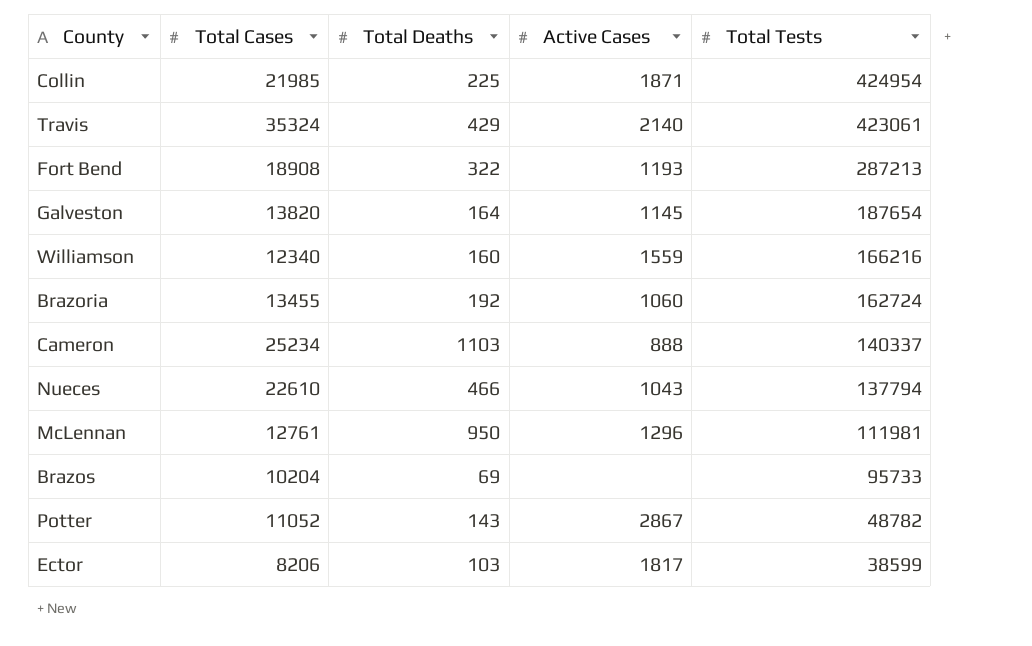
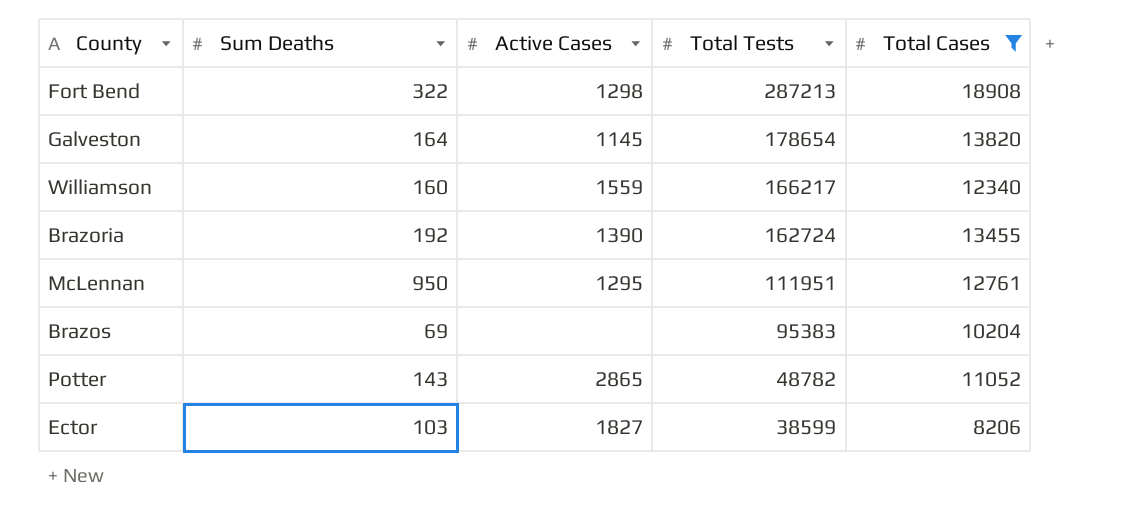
filter: none -> Total Cases <= 18908
column name: Total Deaths -> Sum Deaths
column Total Cases | position: 2 -> 5
Fort Bend | Active Cases: 1193 -> 1298
Galveston | Total Tests: 187654 -> 178654
Williamson | Total Tests: 166216 -> 166217
Brazoria | Active Cases: 1060 -> 1390
McLennan | Active Cases: 1296 -> 1295
McLennan | Total Tests: 111981 -> 111951
Brazos | Total Tests: 95733 -> 95383
Potter | Active Cases: 2867 -> 2865
Ector | Active Cases: 1817 -> 1827

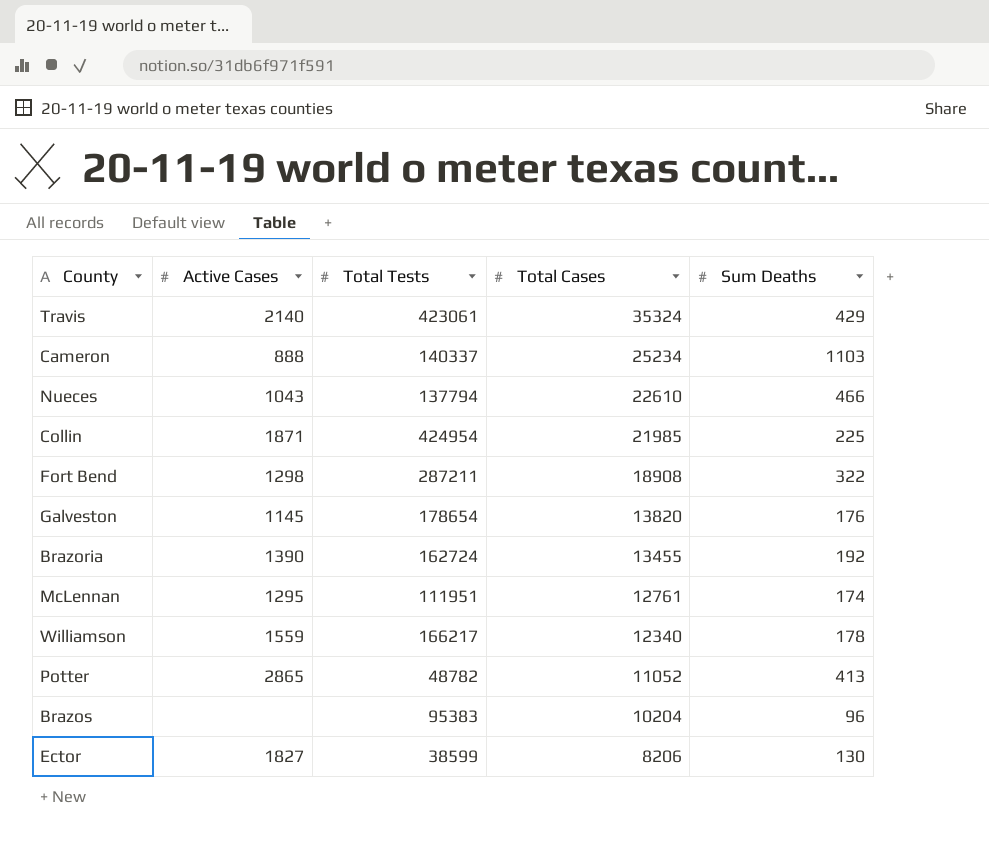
filter: Total Cases <= 18908 -> none
row order: Total Tests descending -> Total Cases descending
column Sum Deaths | position: 2 -> 5
Fort Bend | Total Tests: 287213 -> 287211
Galveston | Sum Deaths: 164 -> 176
McLennan | Sum Deaths: 950 -> 174
Williamson | Sum Deaths: 160 -> 178
Potter | Sum Deaths: 143 -> 413
Brazos | Sum Deaths: 69 -> 96
Ector | Sum Deaths: 103 -> 130

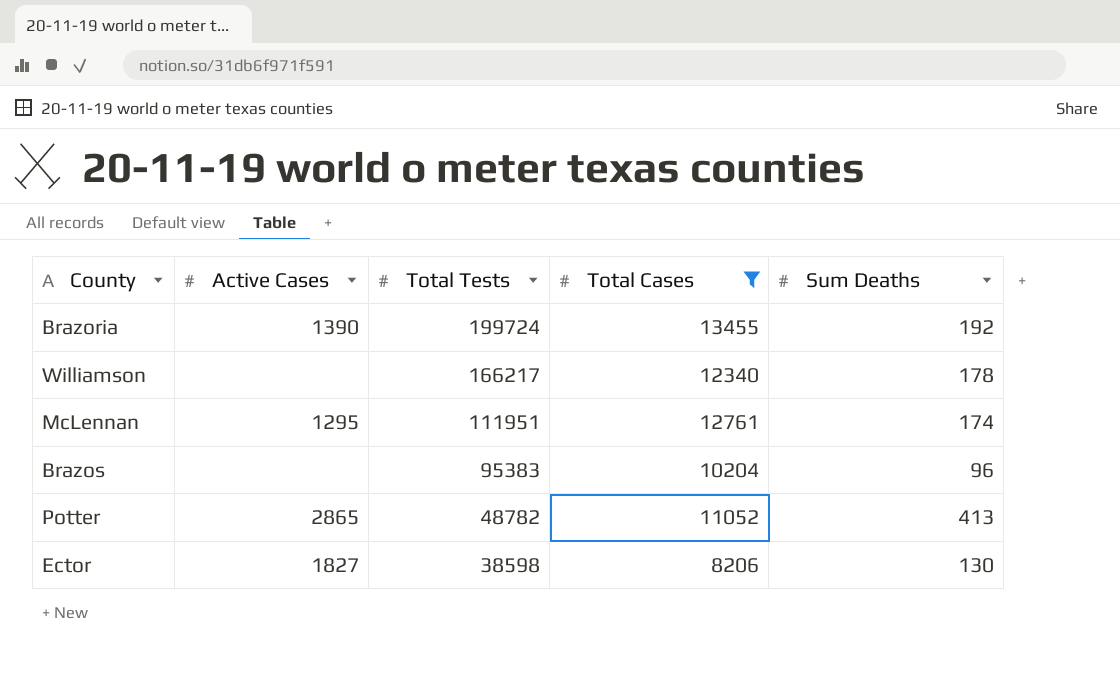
filter: none -> Total Cases <= 13455
row order: Total Cases descending -> Total Tests descending
Brazoria | Total Tests: 162724 -> 199724
Williamson | Active Cases: 1559 -> none
Ector | Total Tests: 38599 -> 38598

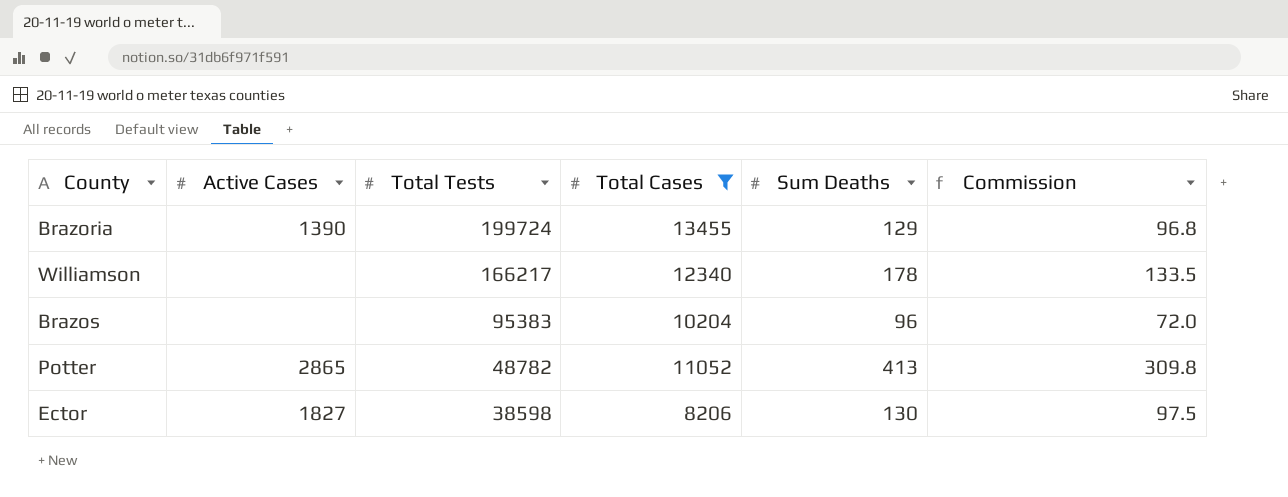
column Commission | formula: none -> [Sum Deaths] * 0.75
row McLennan: 1295 | 111951 | 12761 | 174 -> none
Brazoria | Sum Deaths: 192 -> 129

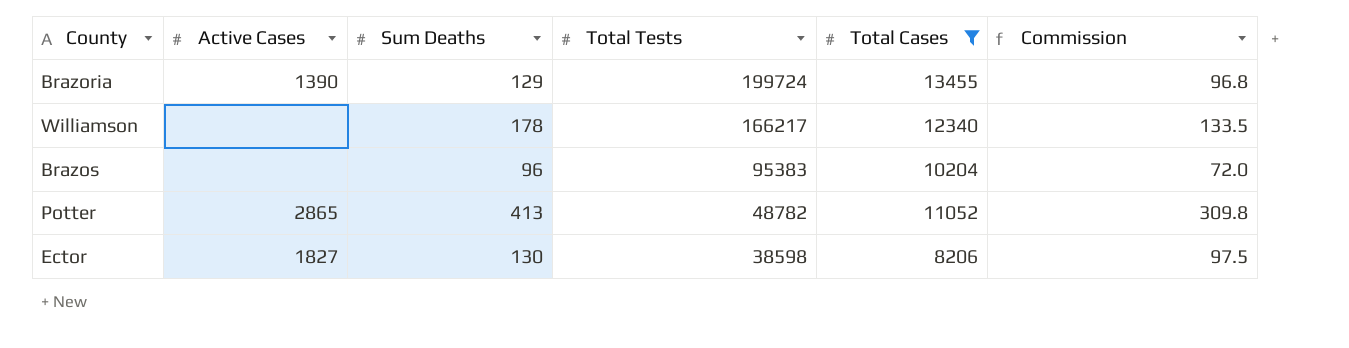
column Sum Deaths | position: 5 -> 3

